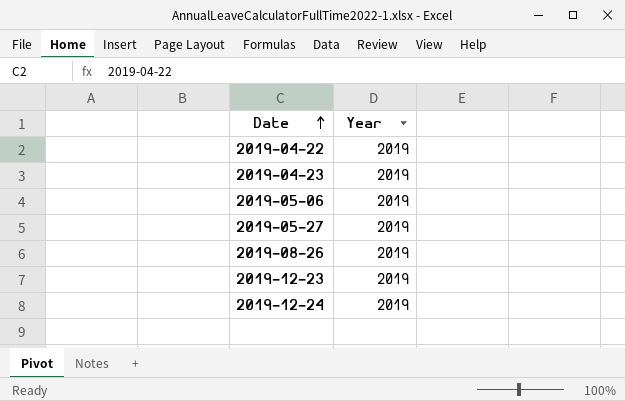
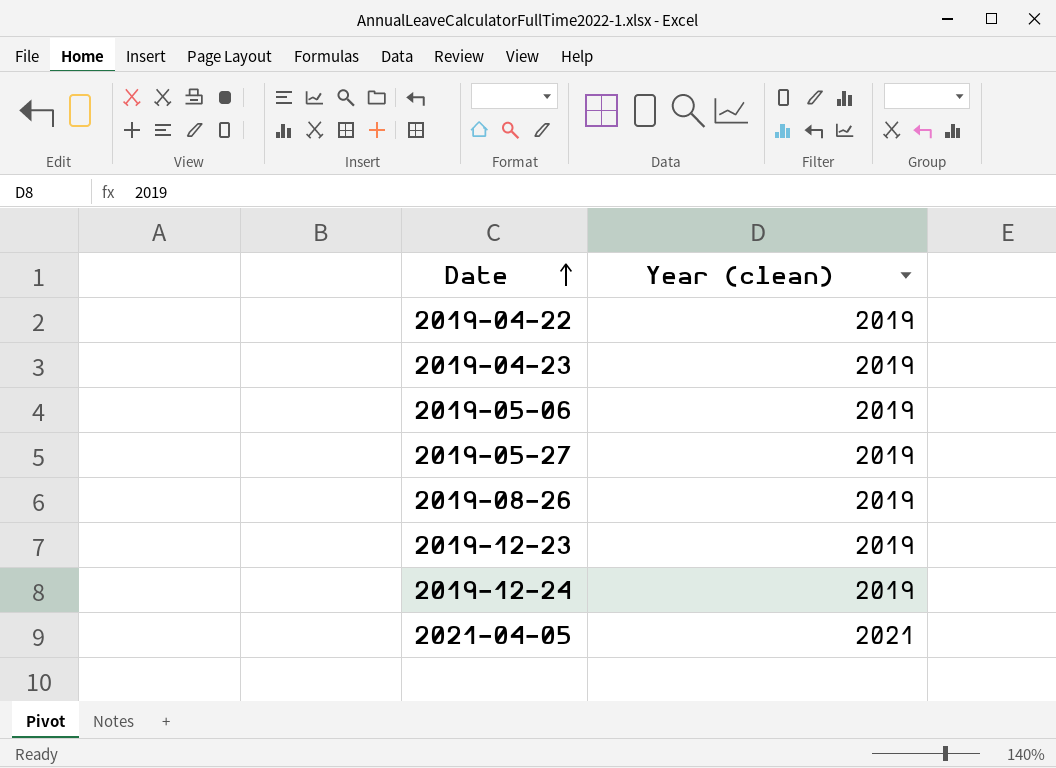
column name: Year -> Year (clean)
row 2021-04-05: none -> 2021

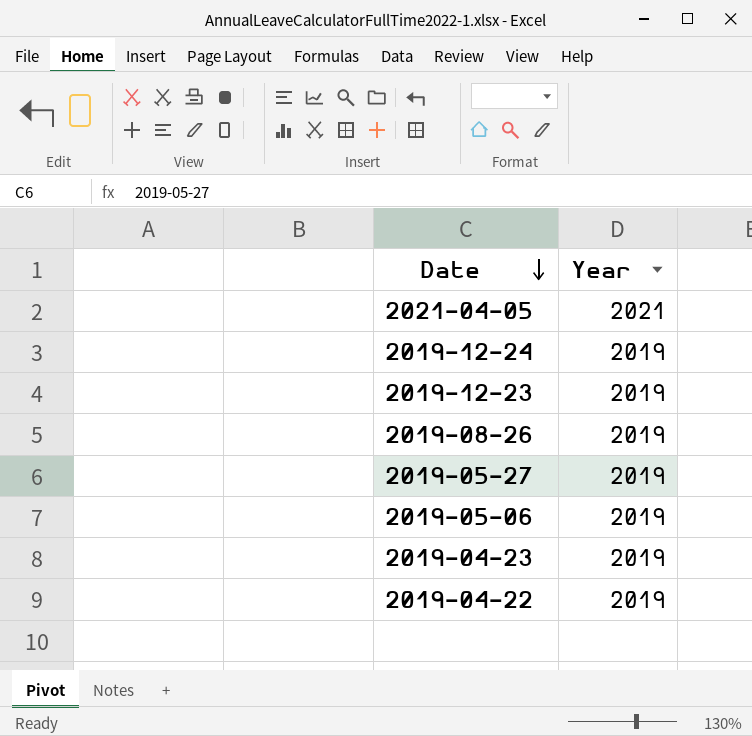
row order: Date ascending -> Date descending
column name: Year (clean) -> Year

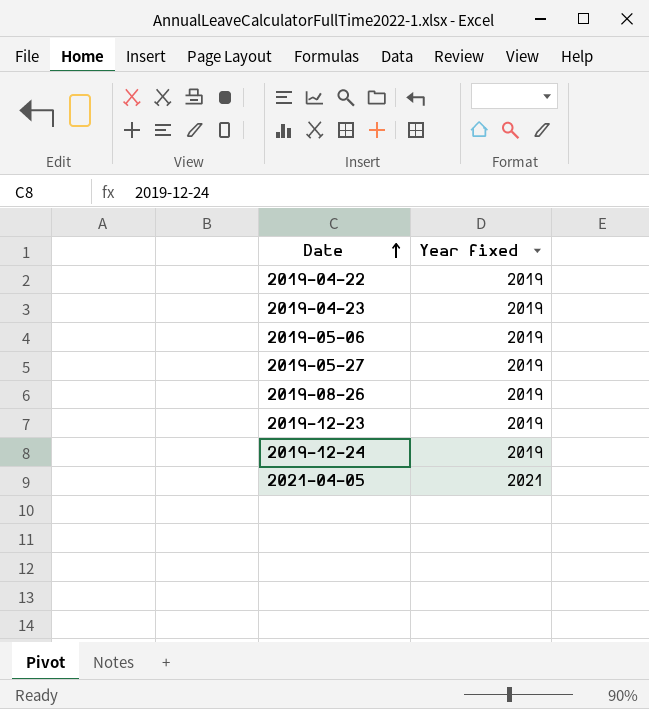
row order: Date descending -> Date ascending
column name: Year -> Year fixed

